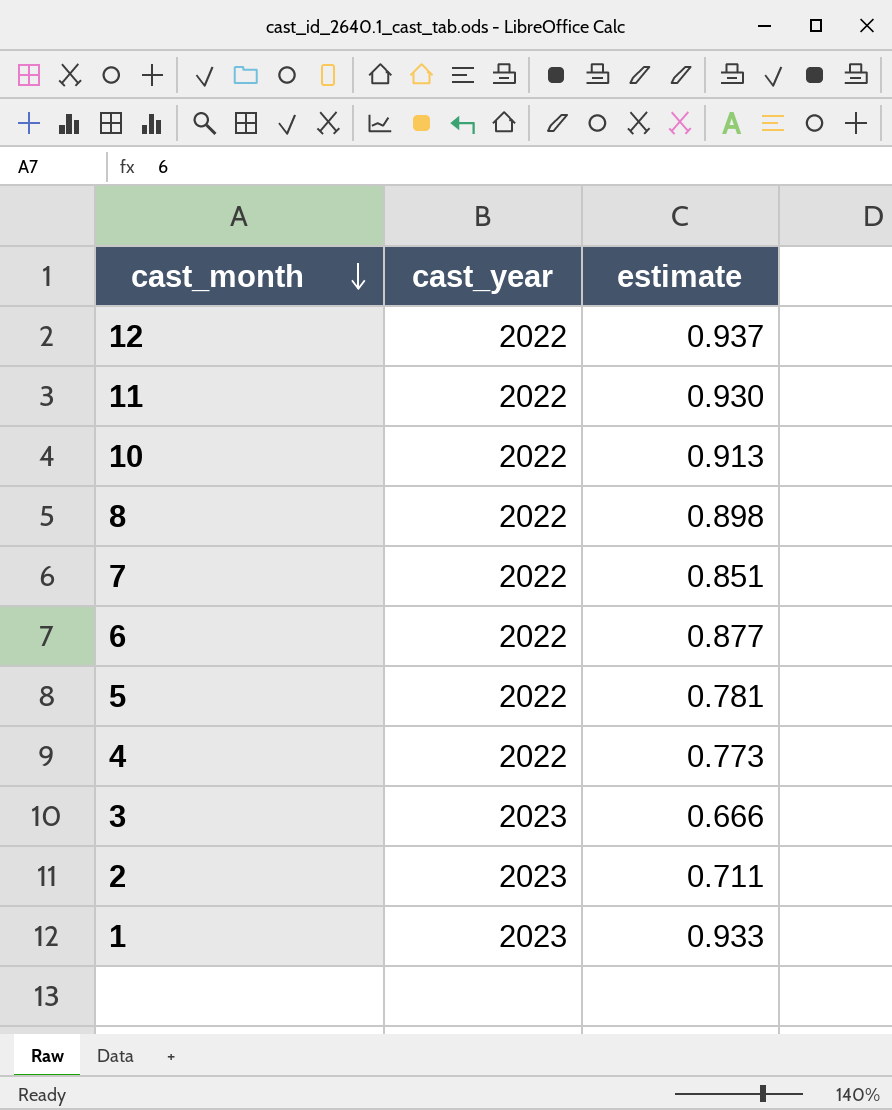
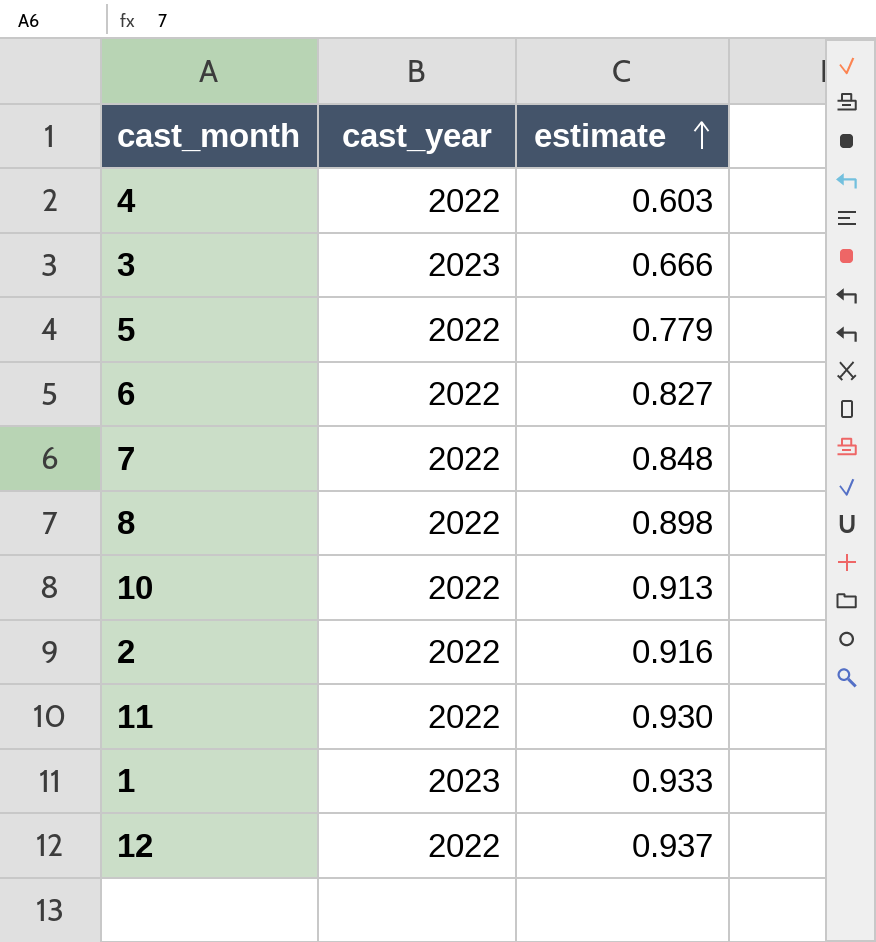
row order: cast_month descending -> estimate ascending
4 | estimate: 0.773 -> 0.603
5 | estimate: 0.781 -> 0.779
6 | estimate: 0.877 -> 0.827
7 | estimate: 0.851 -> 0.848
2 | cast_year: 2023 -> 2022
2 | estimate: 0.711 -> 0.916

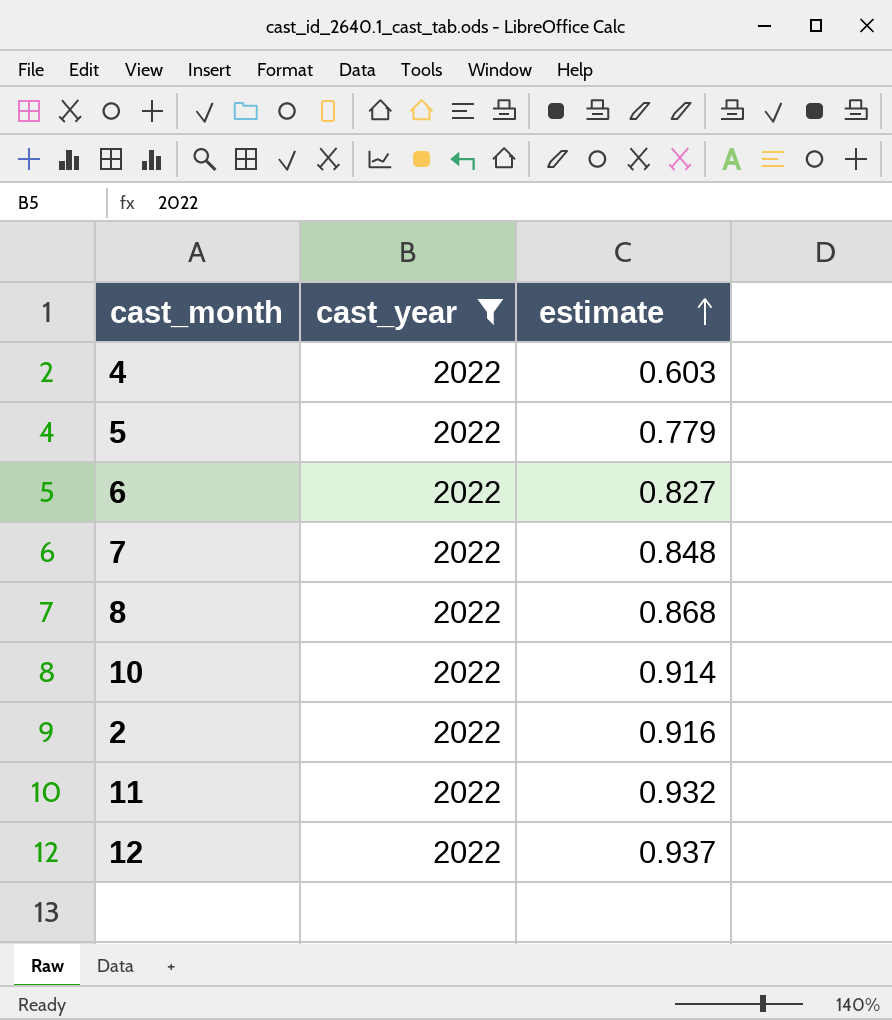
filter: none -> cast_year = 2022
8 | estimate: 0.898 -> 0.868
10 | estimate: 0.913 -> 0.914
11 | estimate: 0.930 -> 0.932

